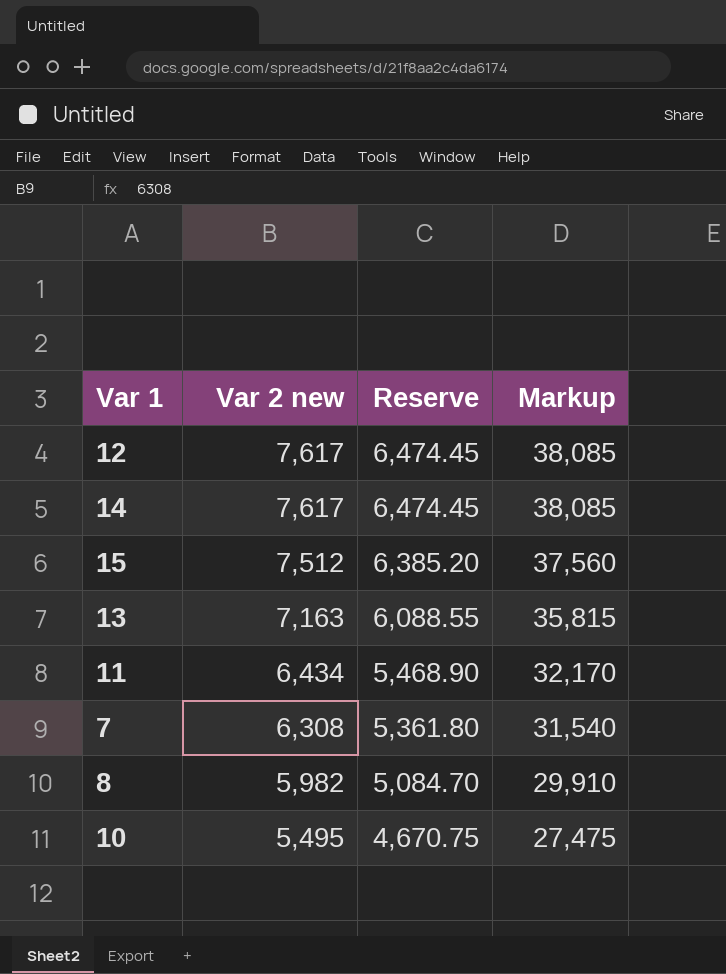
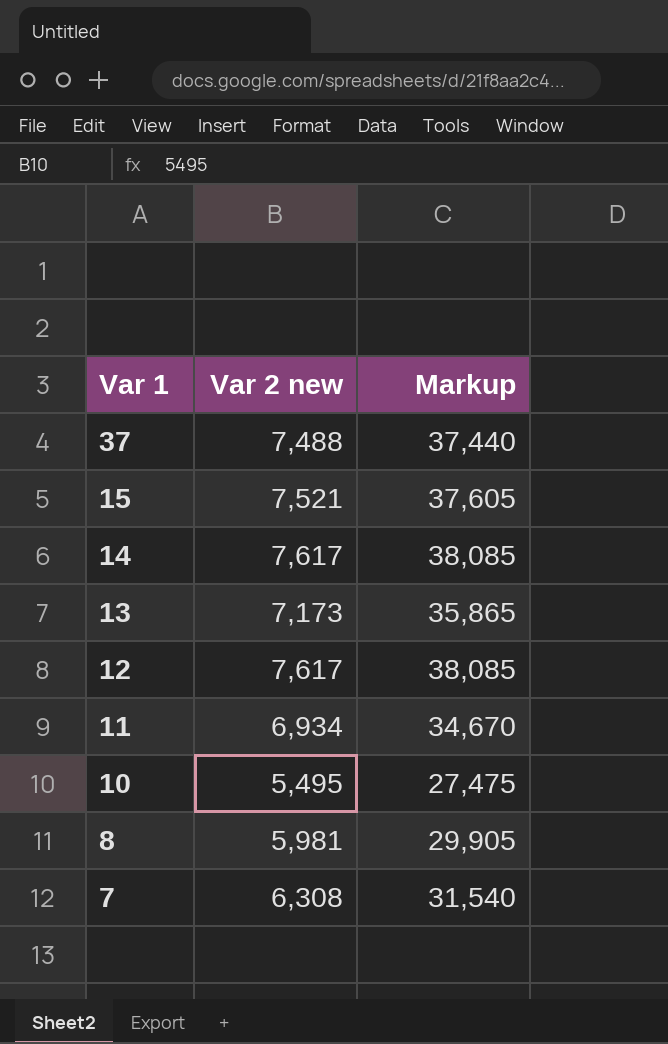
row order: Var 2 new descending -> Var 1 descending
column Reserve | formula: [Var 2 new] * 0.85 -> none
row 37: none -> 7,488 | 37,440
15 | Var 2 new: 7,512 -> 7,521
15 | Markup: 37,560 -> 37,605
13 | Var 2 new: 7,163 -> 7,173
13 | Markup: 35,815 -> 35,865
11 | Var 2 new: 6,434 -> 6,934
11 | Markup: 32,170 -> 34,670
8 | Var 2 new: 5,982 -> 5,981
8 | Markup: 29,910 -> 29,905

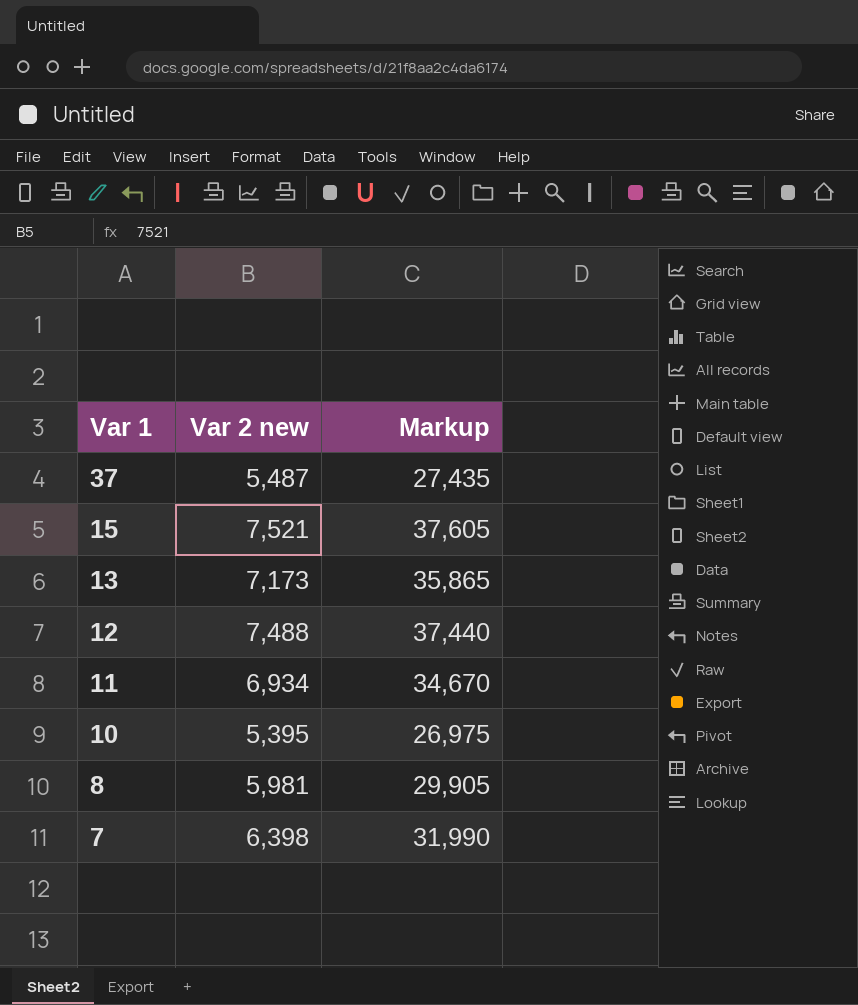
row 14: 7,617 | 38,085 -> none
37 | Var 2 new: 7,488 -> 5,487
37 | Markup: 37,440 -> 27,435
12 | Var 2 new: 7,617 -> 7,488
12 | Markup: 38,085 -> 37,440
10 | Var 2 new: 5,495 -> 5,395
10 | Markup: 27,475 -> 26,975
7 | Var 2 new: 6,308 -> 6,398
7 | Markup: 31,540 -> 31,990

